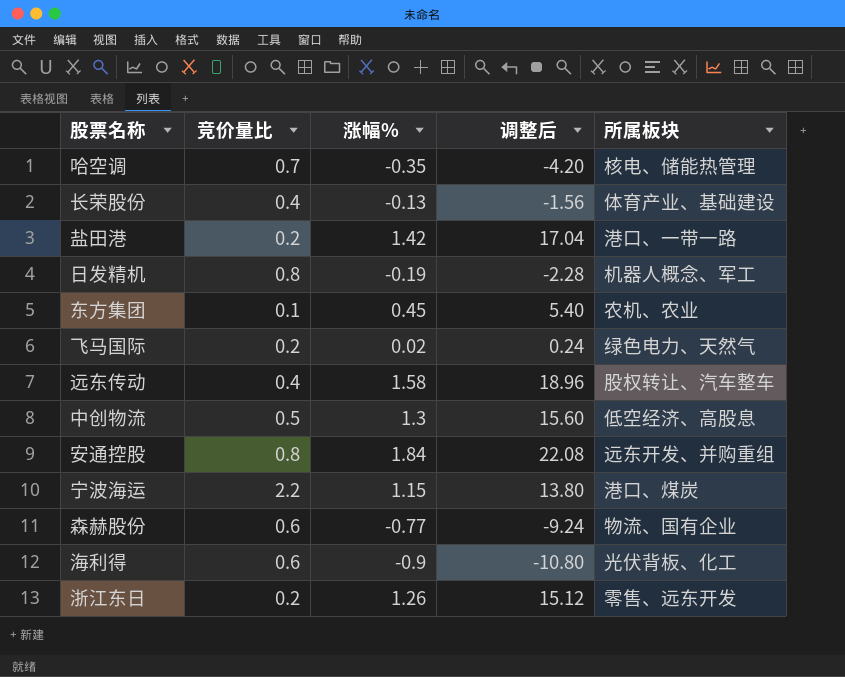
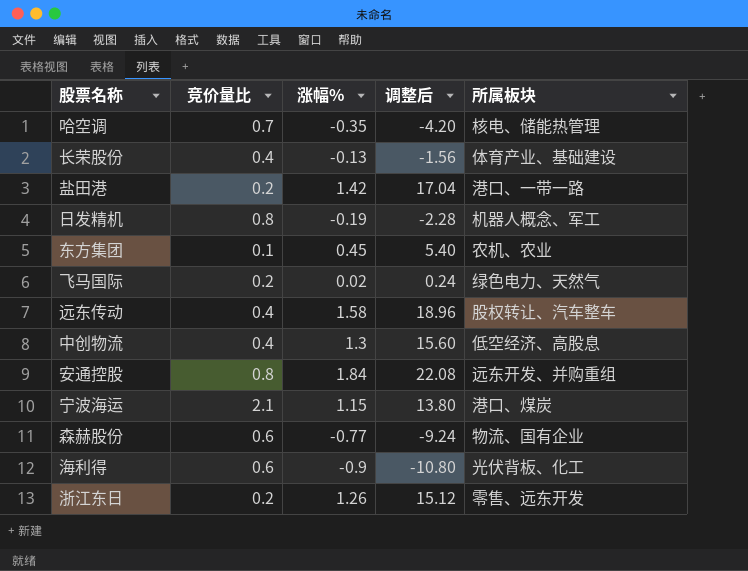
中创物流 | 竞价量比: 0.5 -> 0.4
宁波海运 | 竞价量比: 2.2 -> 2.1

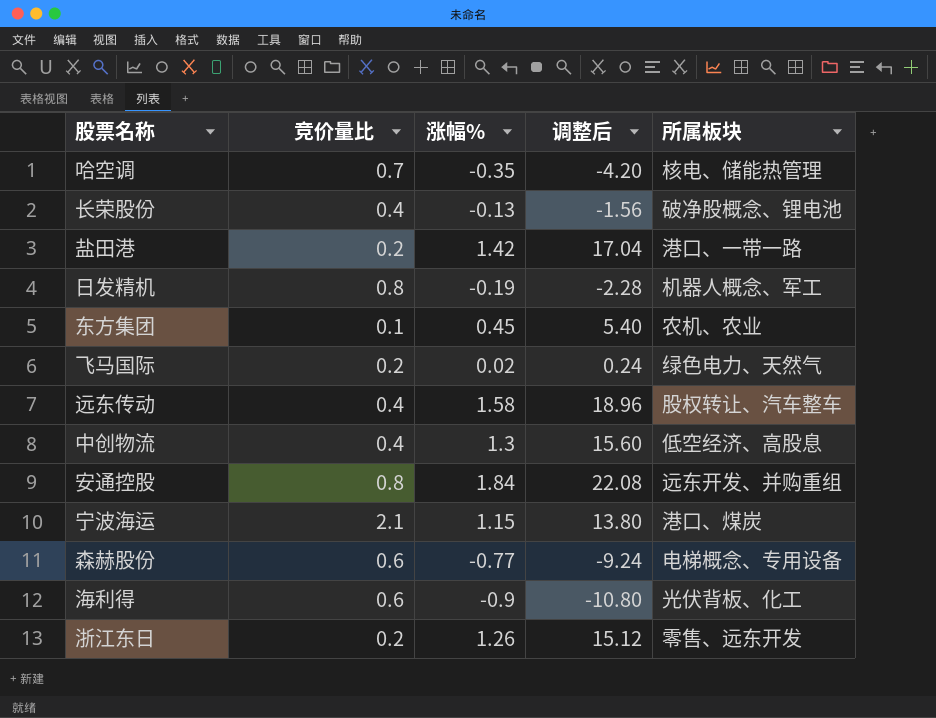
长荣股份 | 所属板块: 体育产业、基础建设 -> 破净股概念、锂电池
森赫股份 | 所属板块: 物流、国有企业 -> 电梯概念、专用设备

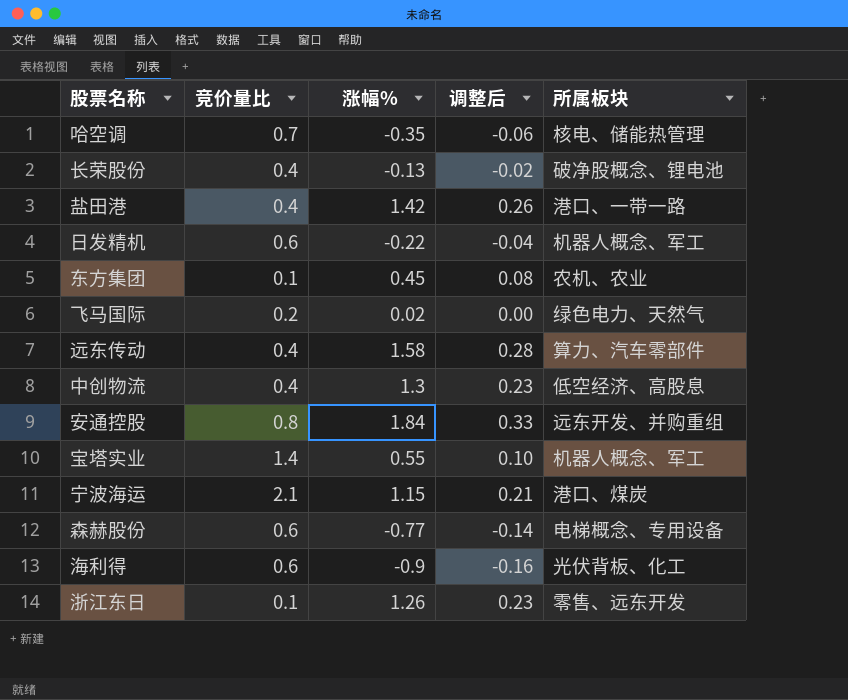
column 调整后 | formula: [涨幅%] * 12 -> [涨幅%] * 0.18
盐田港 | 竞价量比: 0.2 -> 0.4
日发精机 | 竞价量比: 0.8 -> 0.6
日发精机 | 涨幅%: -0.19 -> -0.22
远东传动 | 所属板块: 股权转让、汽车整车 -> 算力、汽车零部件
row 宝塔实业: none -> 1.4 | 0.55 | 0.10 | 机器人概念、军工
浙江东日 | 竞价量比: 0.2 -> 0.1

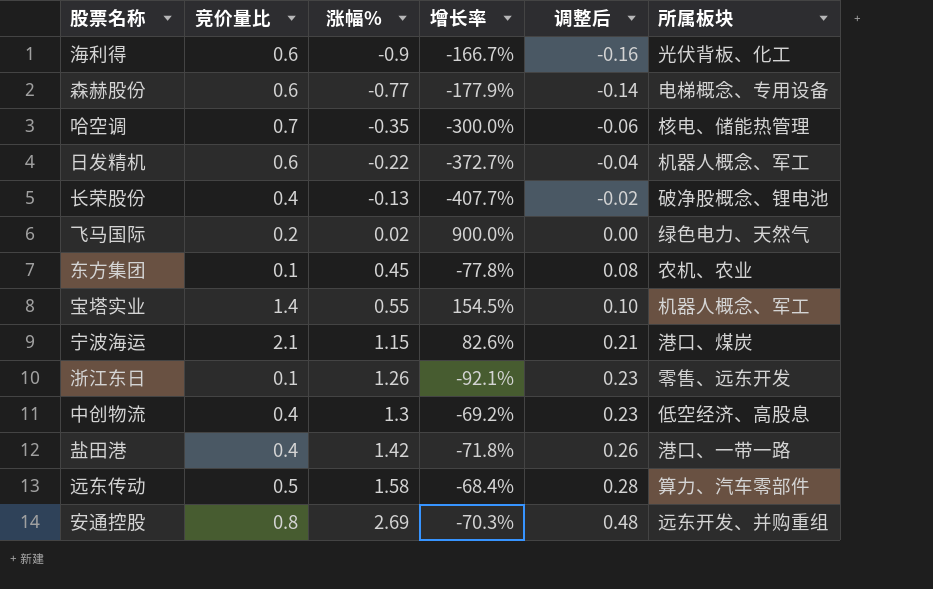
row order: none -> 涨幅% ascending
column 增长率 | formula: none -> ([竞价量比] - [涨幅%]) / [涨幅%]
远东传动 | 竞价量比: 0.4 -> 0.5
安通控股 | 涨幅%: 1.84 -> 2.69
安通控股 | 调整后: 0.33 -> 0.48

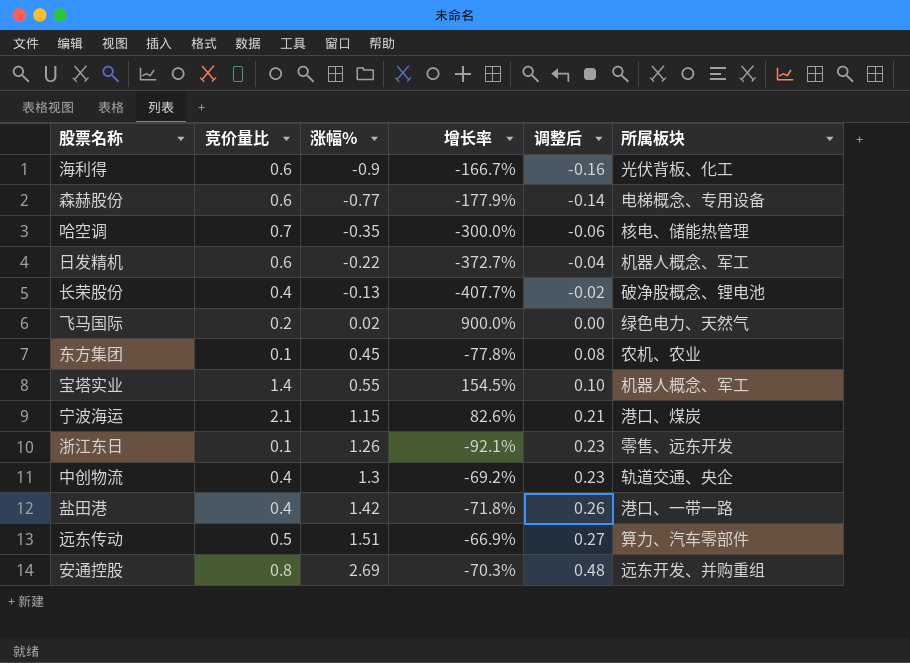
中创物流 | 所属板块: 低空经济、高股息 -> 轨道交通、央企
远东传动 | 涨幅%: 1.58 -> 1.51
远东传动 | 增长率: -68.4% -> -66.9%
远东传动 | 调整后: 0.28 -> 0.27

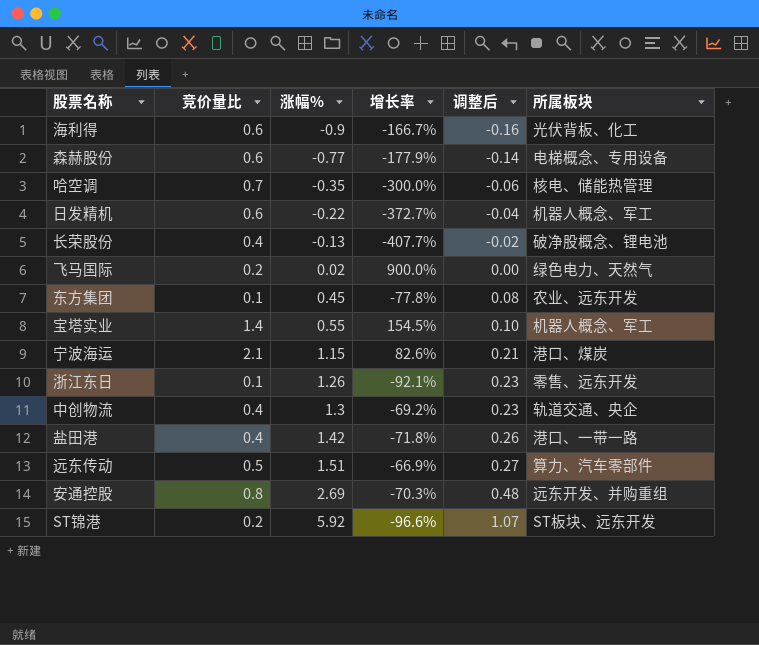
东方集团 | 所属板块: 农机、农业 -> 农业、远东开发
row ST锦港: none -> 0.2 | 5.92 | -96.6% | 1.07 | ST板块、远东开发

